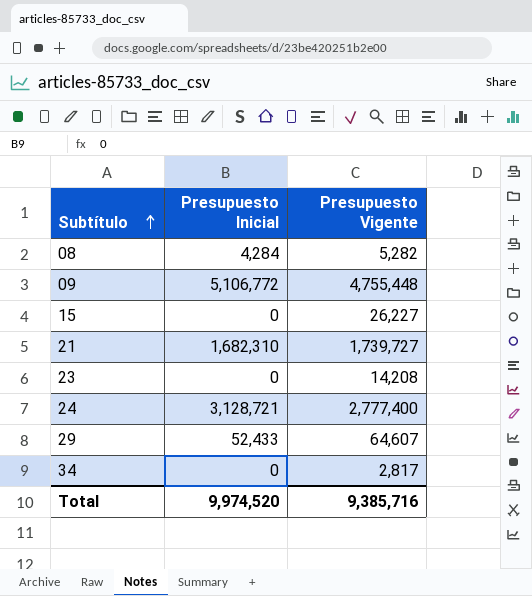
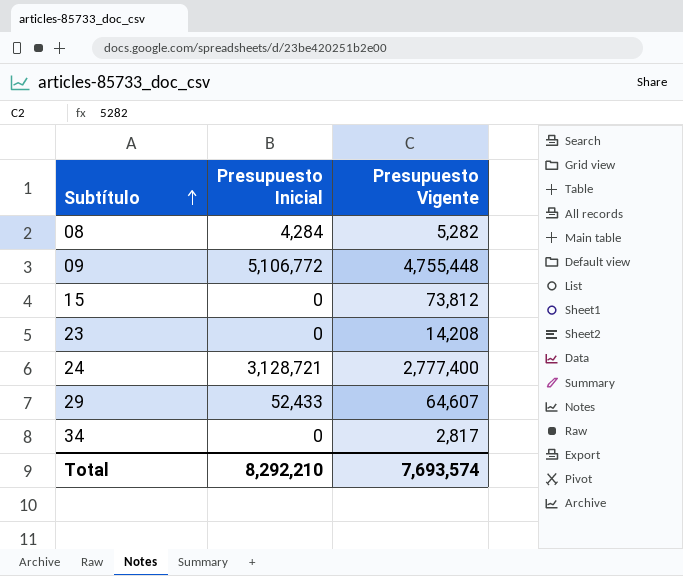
row 21: 1,682,310 | 1,739,727 -> none
15 | Presupuesto Vigente: 26,227 -> 73,812
Total | Presupuesto Inicial: 9,974,520 -> 8,292,210
Total | Presupuesto Vigente: 9,385,716 -> 7,693,574

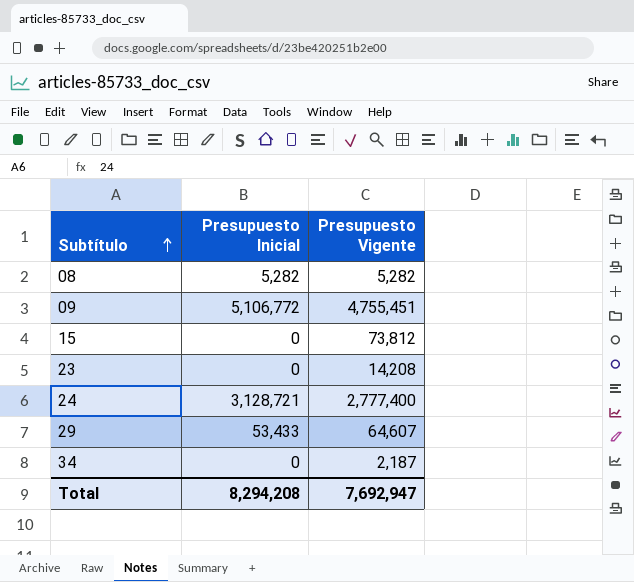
08 | Presupuesto Inicial: 4,284 -> 5,282
09 | Presupuesto Vigente: 4,755,448 -> 4,755,451
29 | Presupuesto Inicial: 52,433 -> 53,433
34 | Presupuesto Vigente: 2,817 -> 2,187
Total | Presupuesto Inicial: 8,292,210 -> 8,294,208
Total | Presupuesto Vigente: 7,693,574 -> 7,692,947

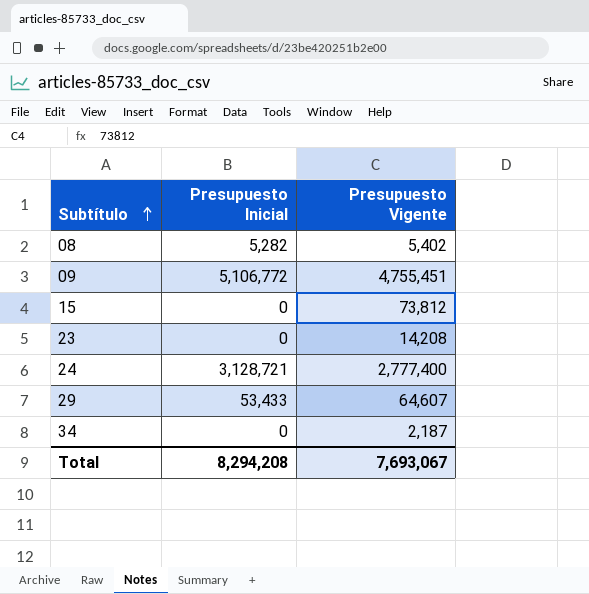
08 | Presupuesto Vigente: 5,282 -> 5,402
Total | Presupuesto Vigente: 7,692,947 -> 7,693,067

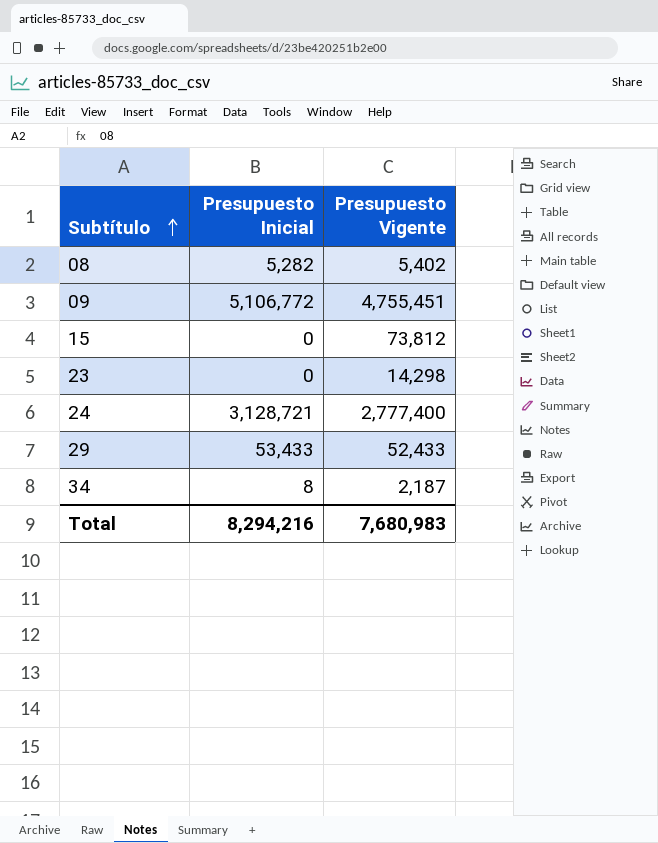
23 | Presupuesto Vigente: 14,208 -> 14,298
29 | Presupuesto Vigente: 64,607 -> 52,433
34 | Presupuesto Inicial: 0 -> 8
Total | Presupuesto Inicial: 8,294,208 -> 8,294,216
Total | Presupuesto Vigente: 7,693,067 -> 7,680,983

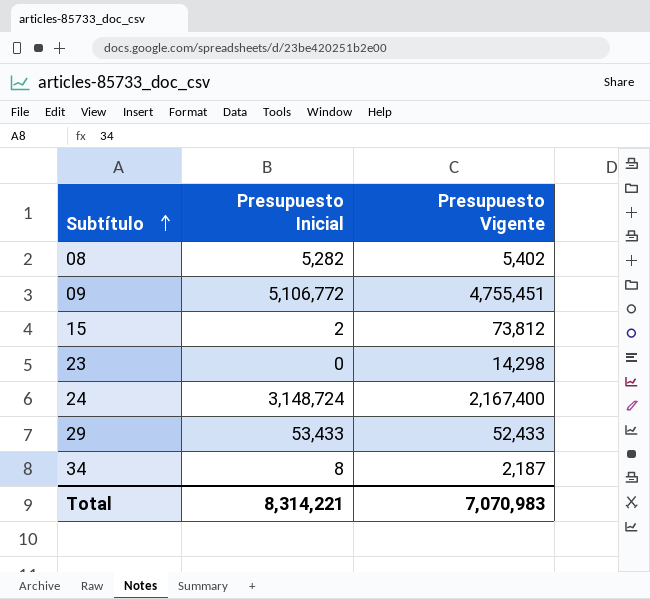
15 | Presupuesto Inicial: 0 -> 2
24 | Presupuesto Inicial: 3,128,721 -> 3,148,724
24 | Presupuesto Vigente: 2,777,400 -> 2,167,400
Total | Presupuesto Inicial: 8,294,216 -> 8,314,221
Total | Presupuesto Vigente: 7,680,983 -> 7,070,983

